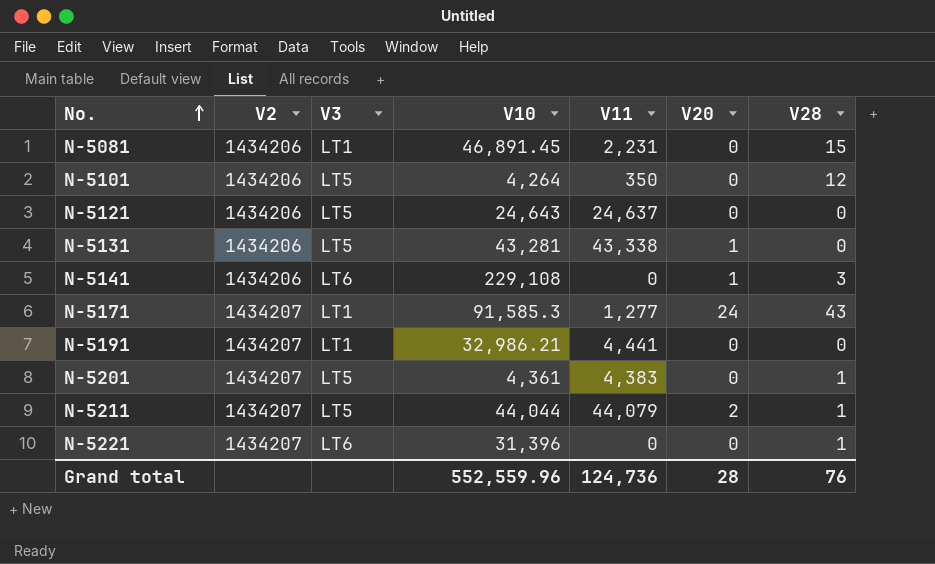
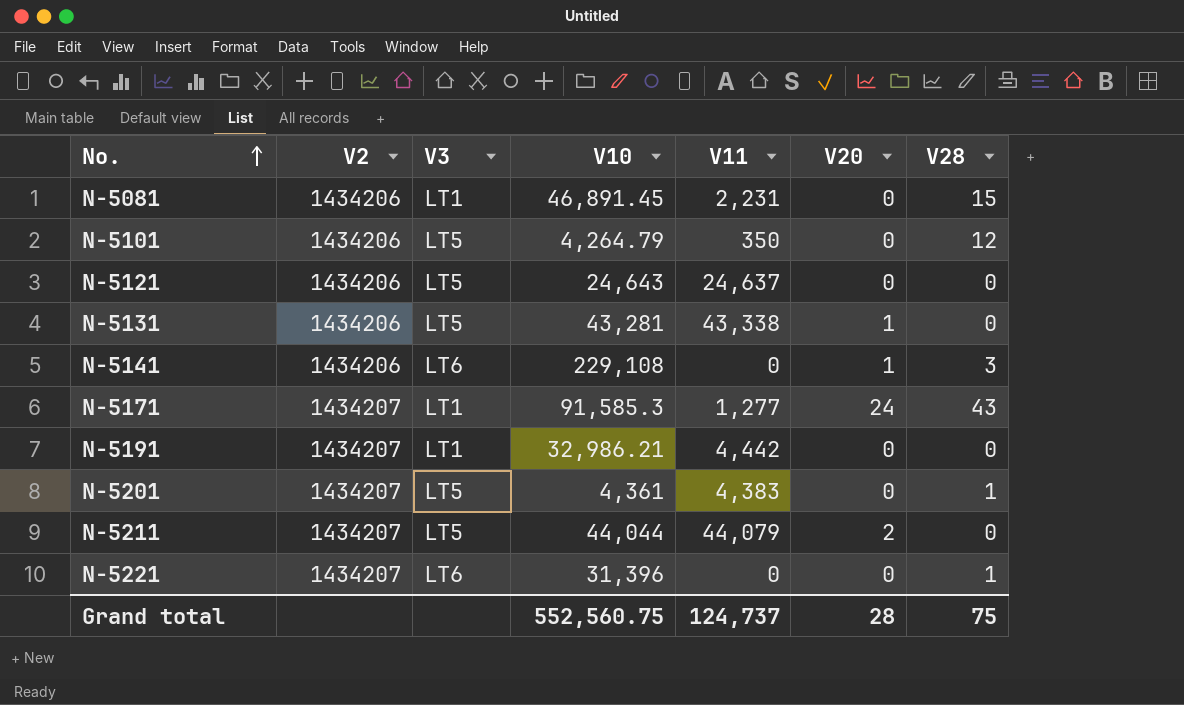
N-5101 | V10: 4,264 -> 4,264.79
N-5191 | V11: 4,441 -> 4,442
N-5211 | V28: 1 -> 0
Grand total | V10: 552,559.96 -> 552,560.75
Grand total | V11: 124,736 -> 124,737
Grand total | V28: 76 -> 75

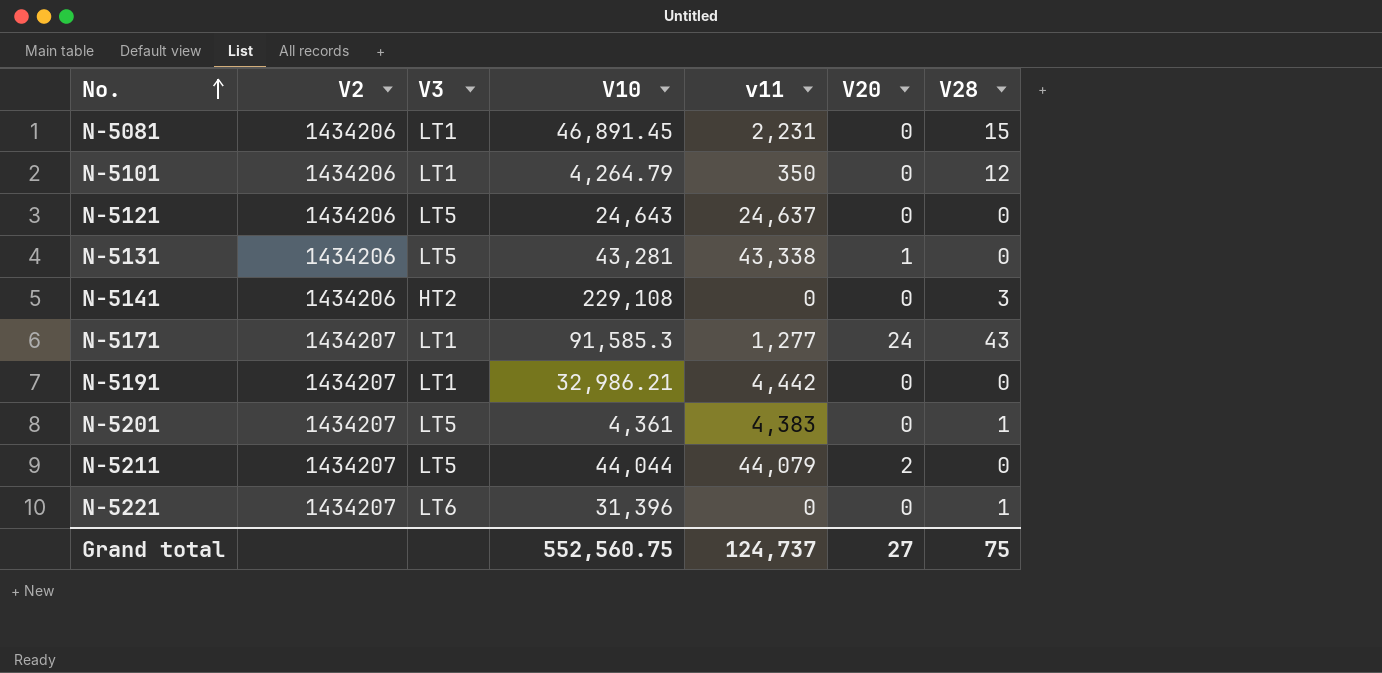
column name: V11 -> v11
N-5101 | V3: LT5 -> LT1
N-5141 | V3: LT6 -> HT2
N-5141 | V20: 1 -> 0
Grand total | V20: 28 -> 27

